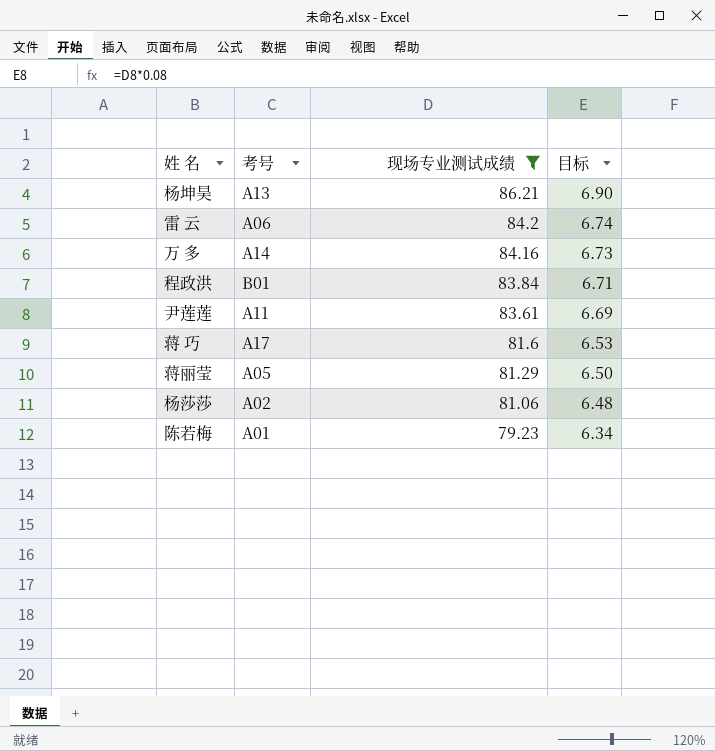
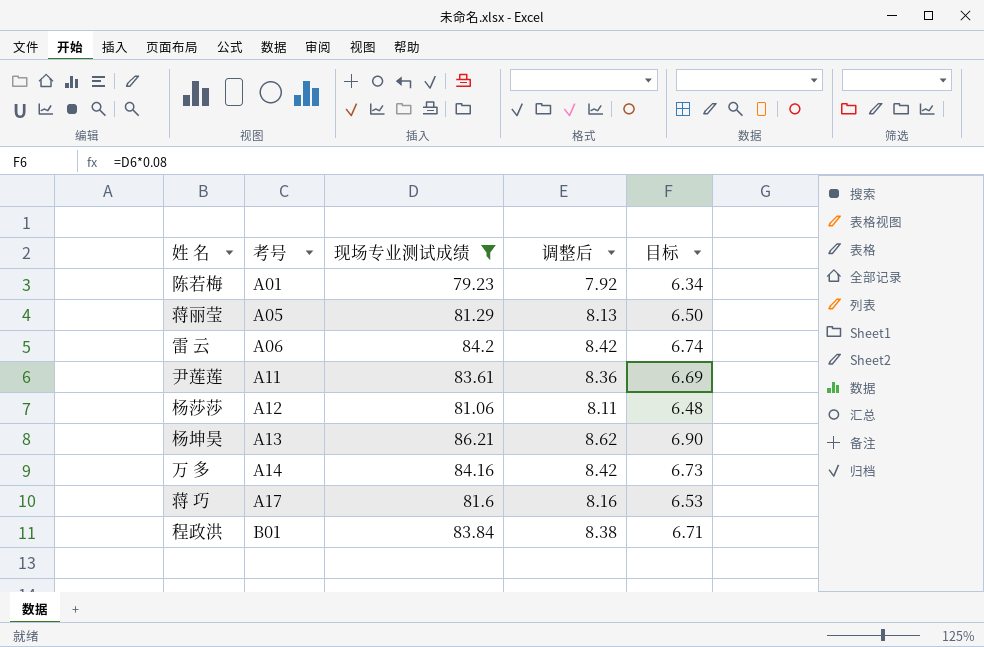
row order: 现场专业测试成绩 descending -> 考号 ascending
column 调整后 | formula: none -> [现场专业测试成绩] * 0.1
杨莎莎 | 考号: A02 -> A12

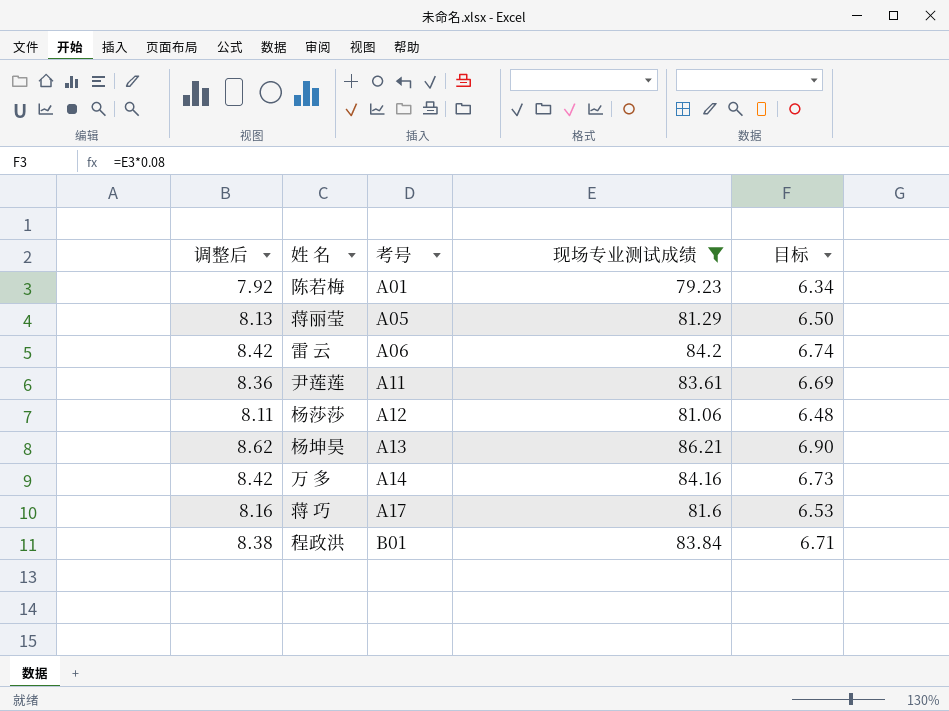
column 调整后 | position: 4 -> 1

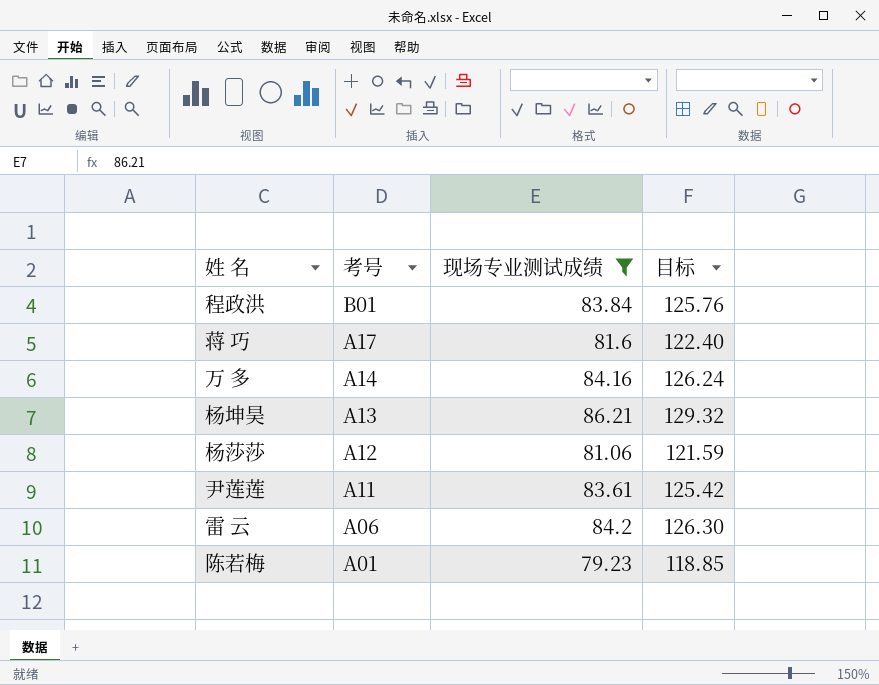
row order: 考号 ascending -> 考号 descending
column 调整后 | formula: [现场专业测试成绩] * 0.1 -> none
column 目标 | formula: [现场专业测试成绩] * 0.08 -> [现场专业测试成绩] * 1.5
row 蒋丽莹: 8.13 | A05 | 81.29 | 6.50 -> none

